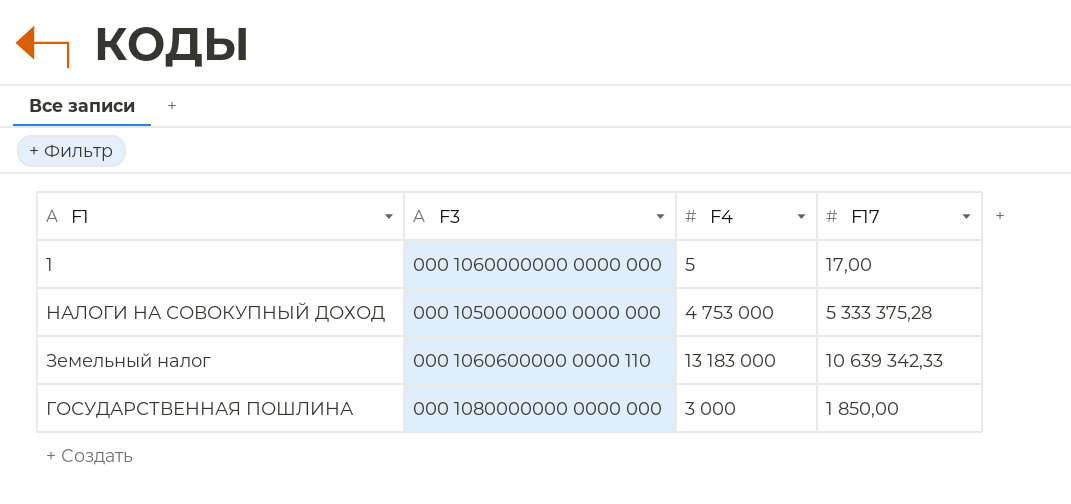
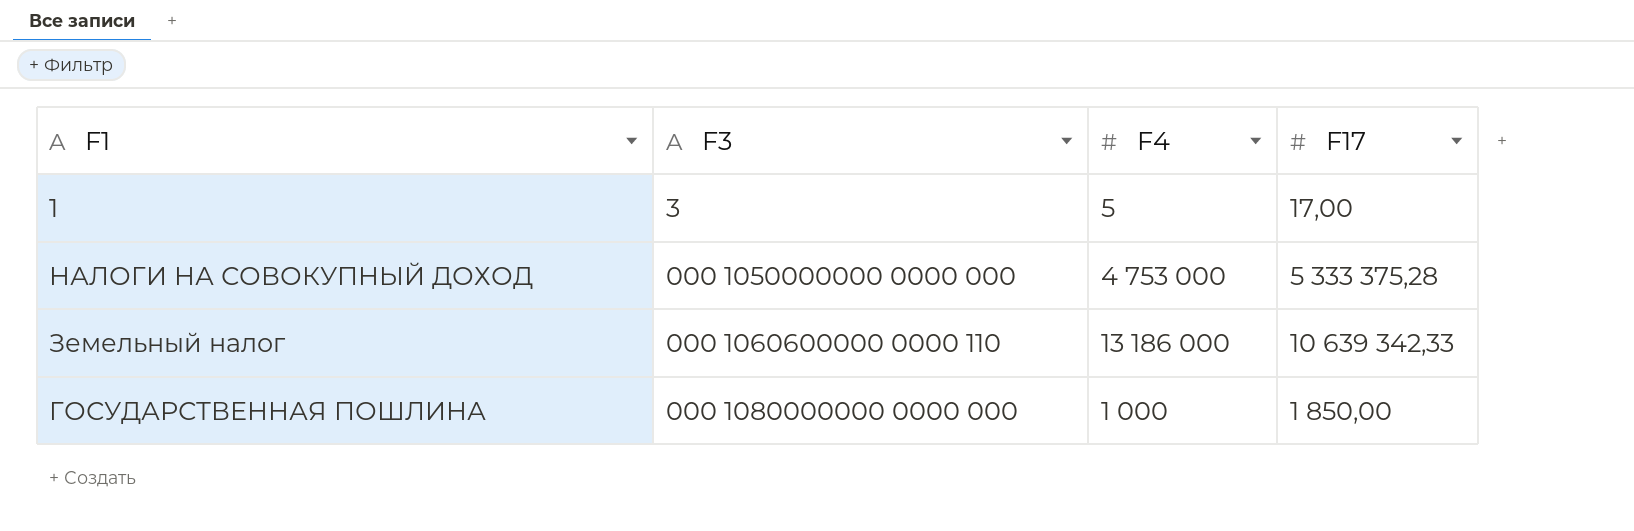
1 | F3: 000 1060000000 0000 000 -> 3
Земельный налог | F4: 13 183 000 -> 13 186 000
ГОСУДАРСТВЕННАЯ ПОШЛИНА | F4: 3 000 -> 1 000

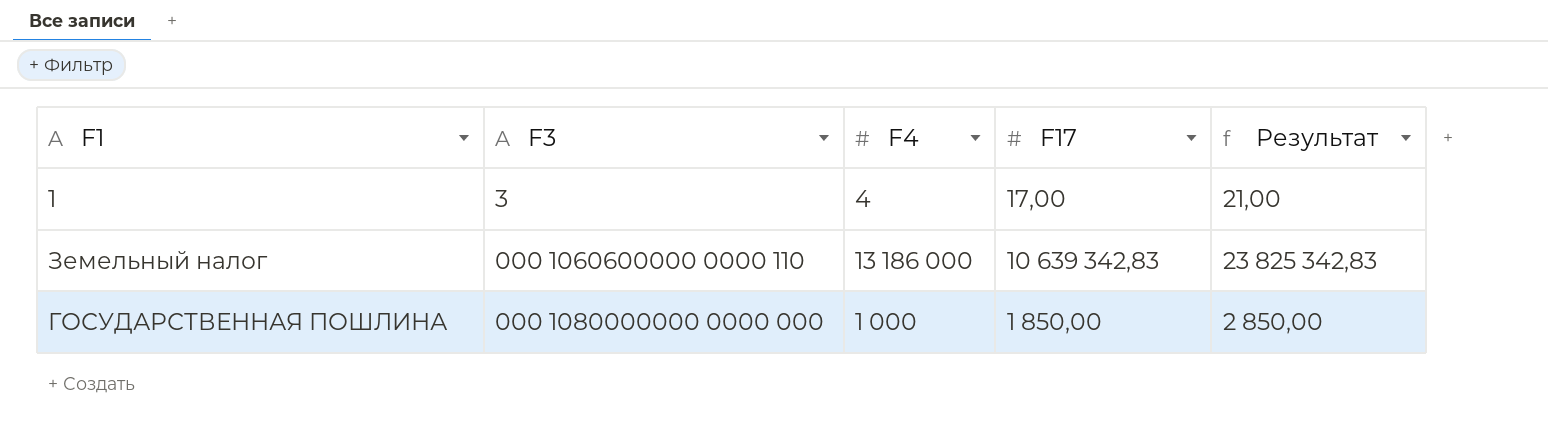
column Результат | formula: none -> [F4] + [F17]
row НАЛОГИ НА СОВОКУПНЫЙ ДОХОД: 000 1050000000 0000 000 | 4 753 000 | 5 333 375,28 -> none
1 | F4: 5 -> 4
Земельный налог | F17: 10 639 342,33 -> 10 639 342,83

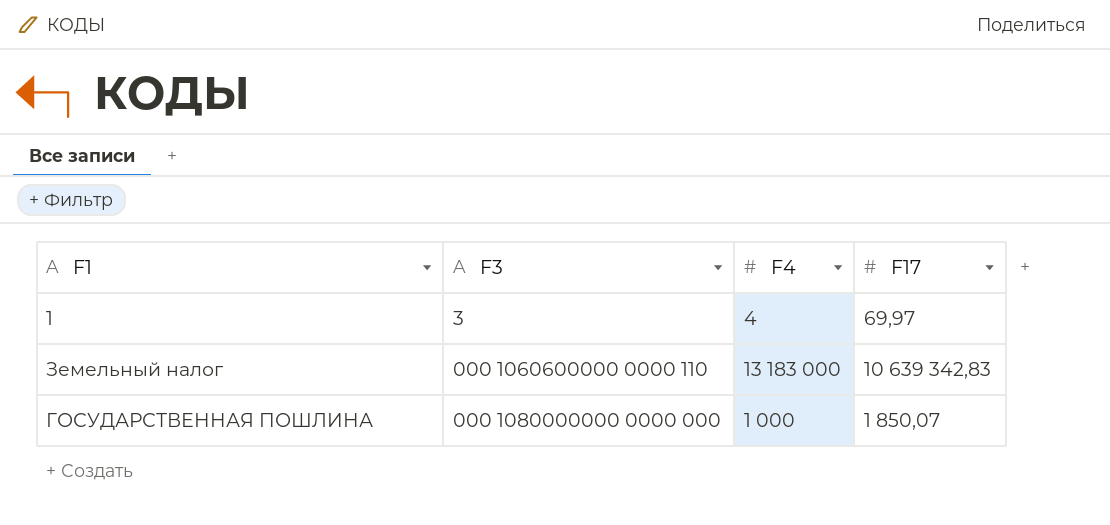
column Результат | formula: [F4] + [F17] -> none
1 | F17: 17,00 -> 69,97
Земельный налог | F4: 13 186 000 -> 13 183 000
ГОСУДАРСТВЕННАЯ ПОШЛИНА | F17: 1 850,00 -> 1 850,07

